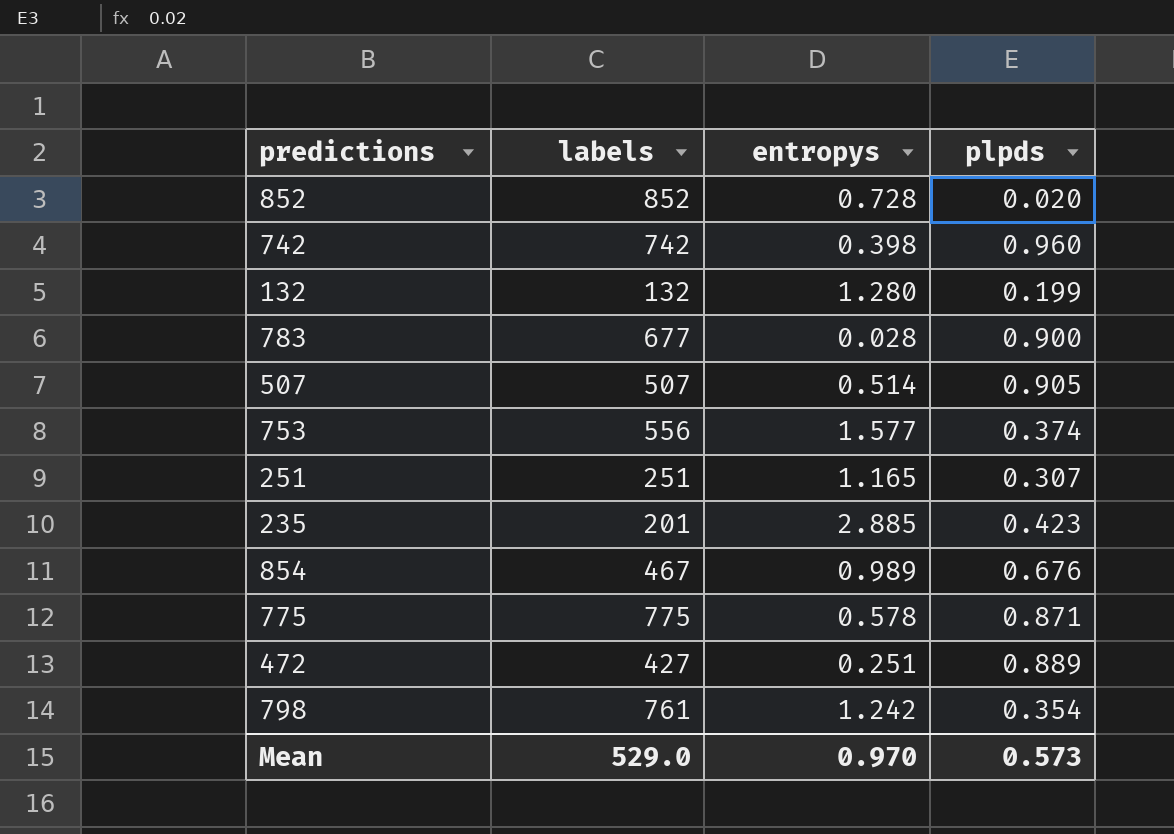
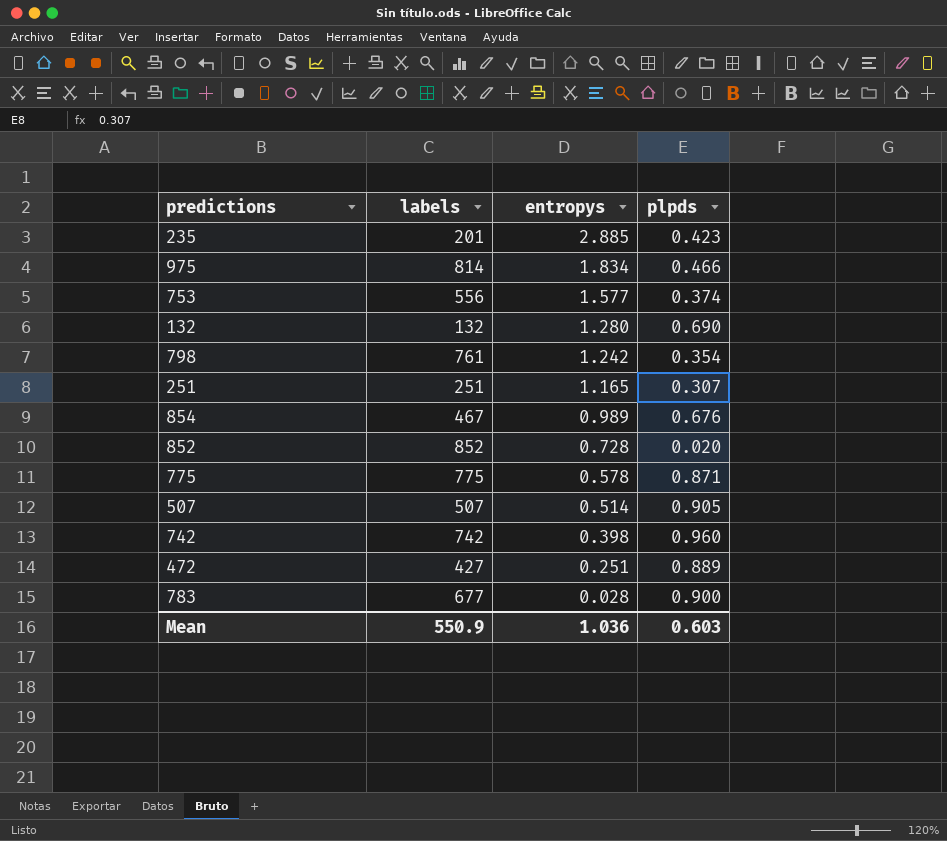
row order: none -> entropys descending
row 975: none -> 814 | 1.834 | 0.466
132 | plpds: 0.199 -> 0.690
Mean | labels: 529.0 -> 550.9
Mean | entropys: 0.970 -> 1.036
Mean | plpds: 0.573 -> 0.603

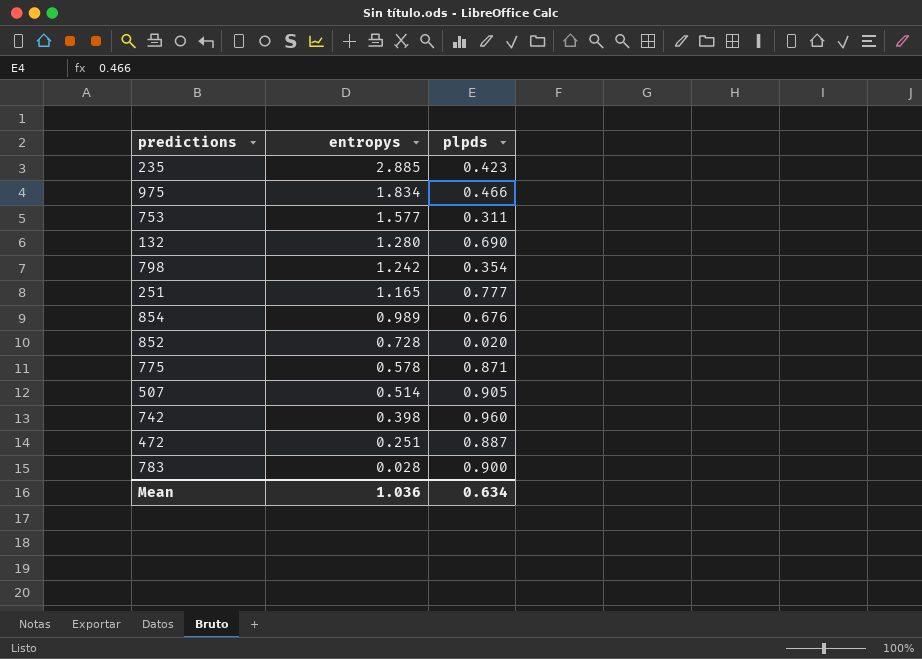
column labels | position: 2 -> none
753 | plpds: 0.374 -> 0.311
251 | plpds: 0.307 -> 0.777
472 | plpds: 0.889 -> 0.887
Mean | plpds: 0.603 -> 0.634

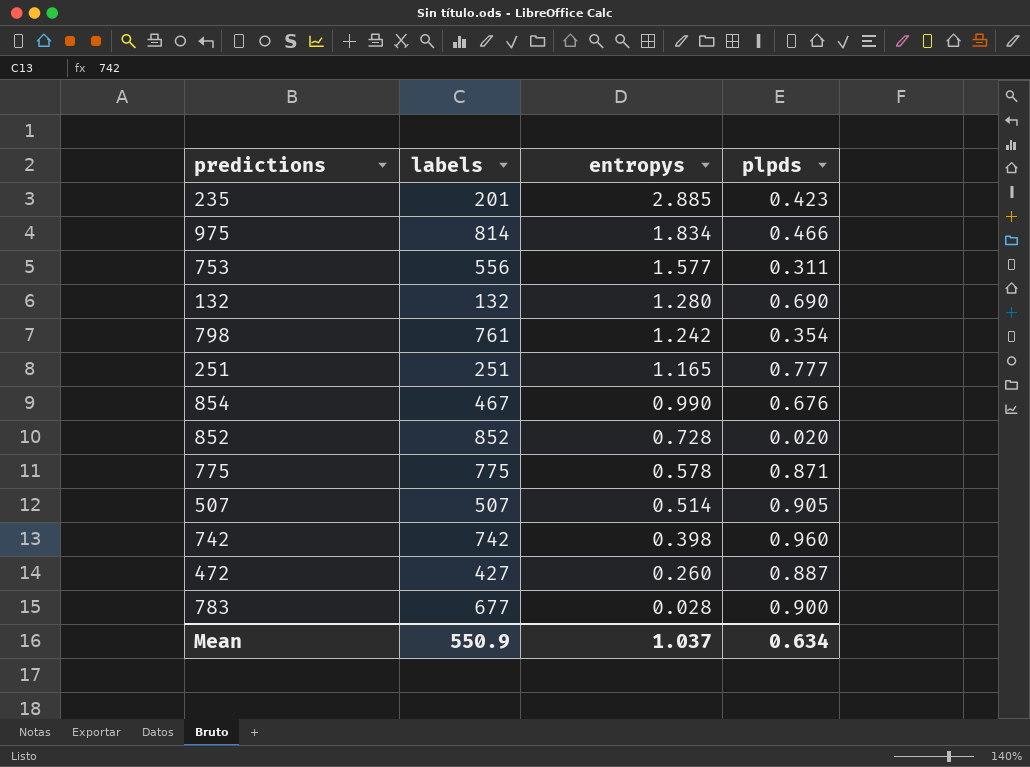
column labels | position: none -> 2
854 | entropys: 0.989 -> 0.990
472 | entropys: 0.251 -> 0.260
Mean | entropys: 1.036 -> 1.037

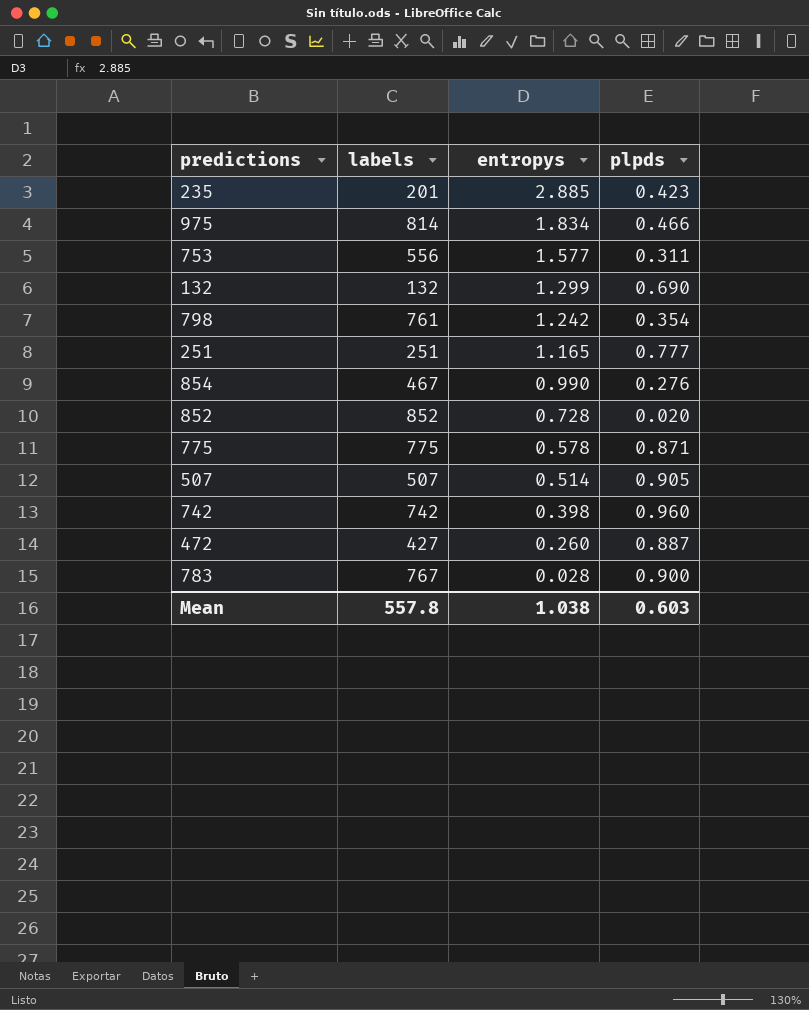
132 | entropys: 1.280 -> 1.299
854 | plpds: 0.676 -> 0.276
783 | labels: 677 -> 767
Mean | labels: 550.9 -> 557.8
Mean | entropys: 1.037 -> 1.038
Mean | plpds: 0.634 -> 0.603

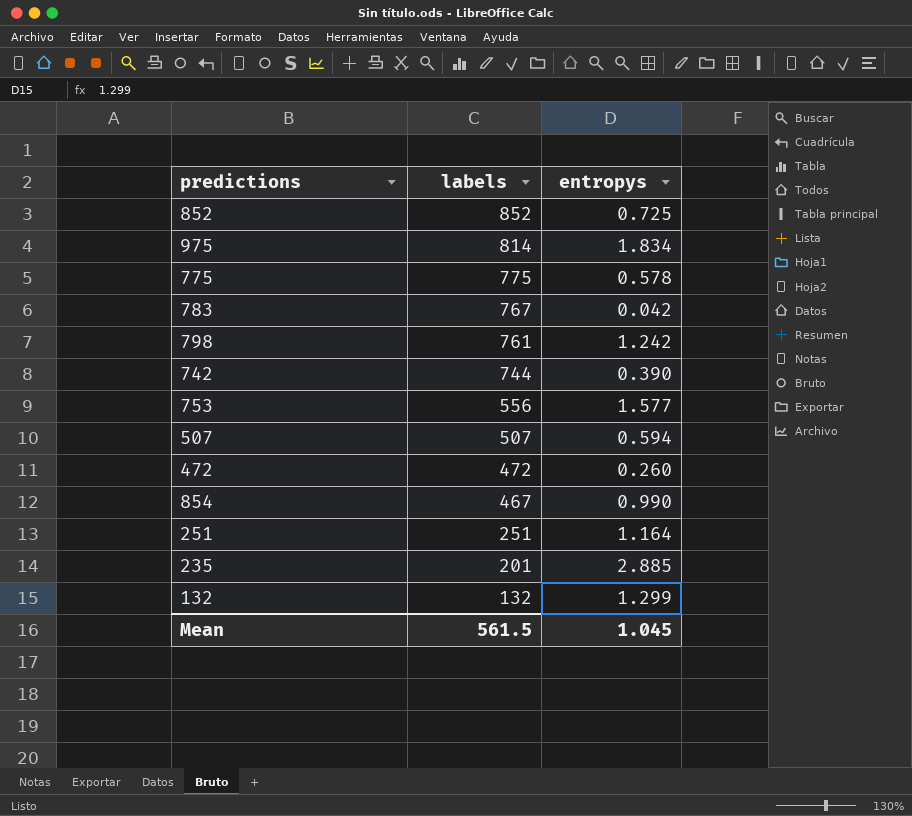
row order: entropys descending -> labels descending
column plpds | position: 4 -> none
852 | entropys: 0.728 -> 0.725
783 | entropys: 0.028 -> 0.042
742 | labels: 742 -> 744
742 | entropys: 0.398 -> 0.390
507 | entropys: 0.514 -> 0.594
472 | labels: 427 -> 472
251 | entropys: 1.165 -> 1.164
Mean | labels: 557.8 -> 561.5
Mean | entropys: 1.038 -> 1.045

